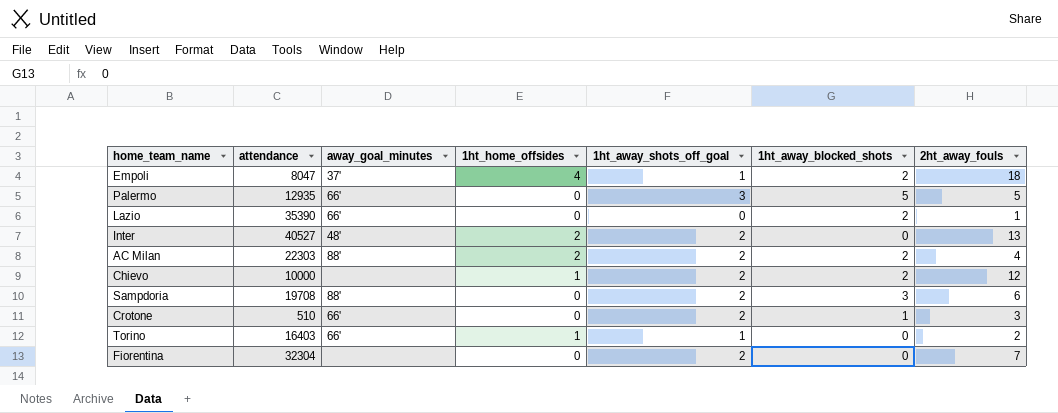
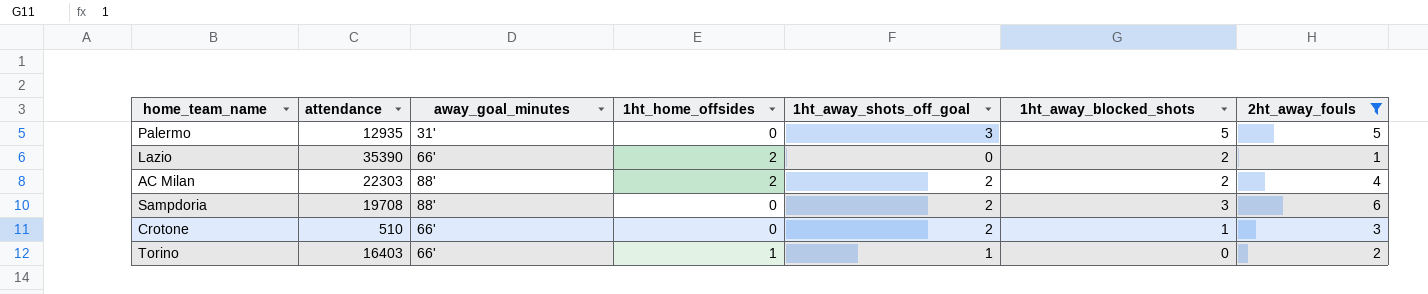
filter: none -> 2ht_away_fouls <= 6
Palermo | away_goal_minutes: 66' -> 31'
Lazio | 1ht_home_offsides: 0 -> 2

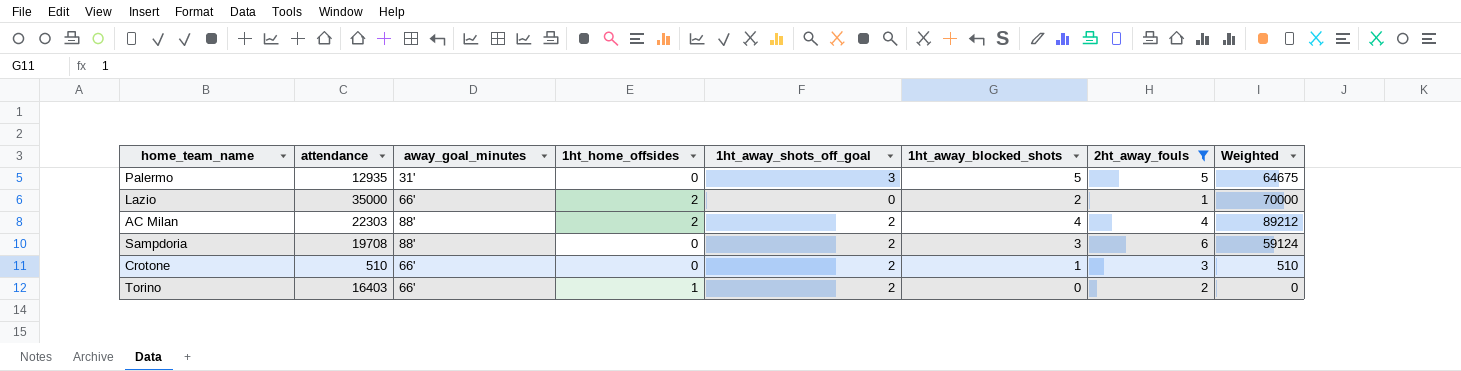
column Weighted | formula: none -> [attendance] * [1ht_away_blocked_shots]
Lazio | attendance: 35390 -> 35000
AC Milan | 1ht_away_blocked_shots: 2 -> 4
Torino | 1ht_away_shots_off_goal: 1 -> 2

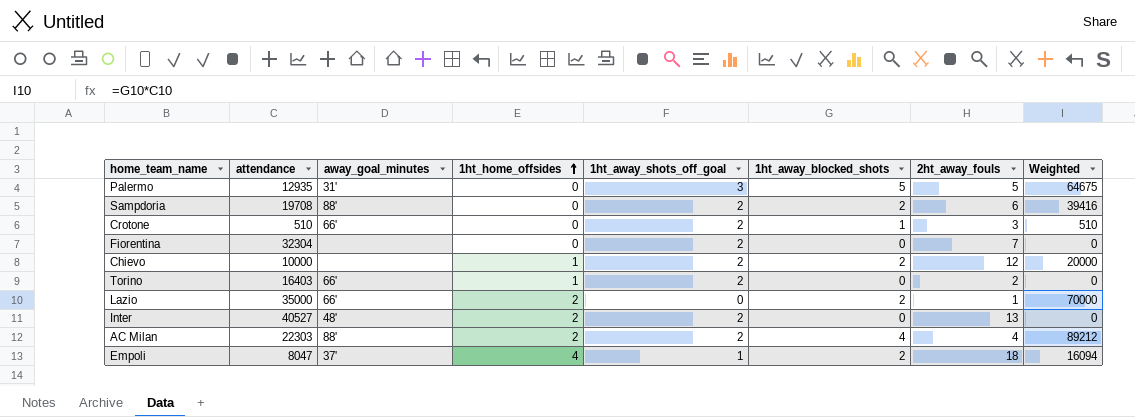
filter: 2ht_away_fouls <= 6 -> none
row order: none -> 1ht_home_offsides ascending
Sampdoria | 1ht_away_blocked_shots: 3 -> 2
Sampdoria | Weighted: 59124 -> 39416

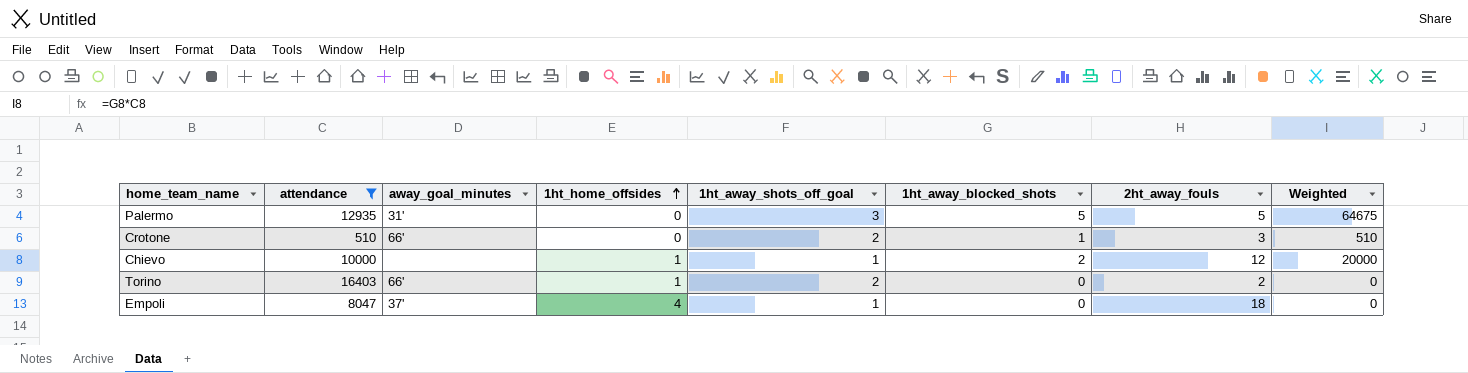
filter: none -> attendance <= 16403
Chievo | 1ht_away_shots_off_goal: 2 -> 1
Empoli | 1ht_away_blocked_shots: 2 -> 0
Empoli | Weighted: 16094 -> 0

